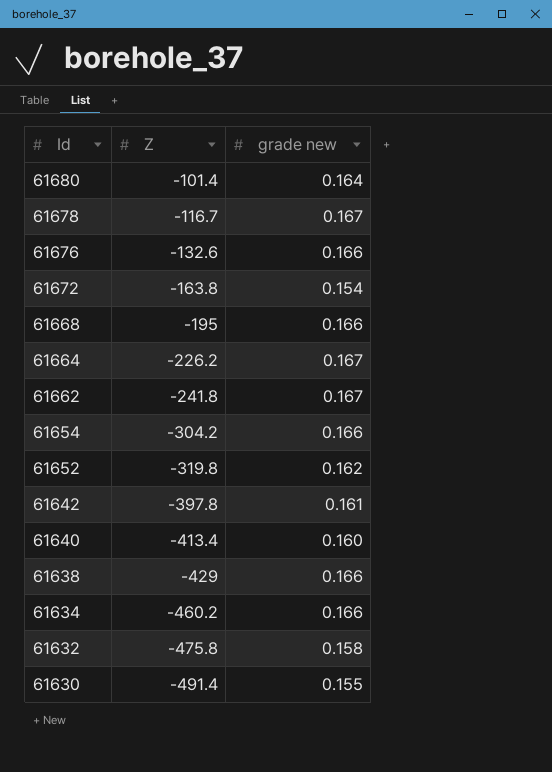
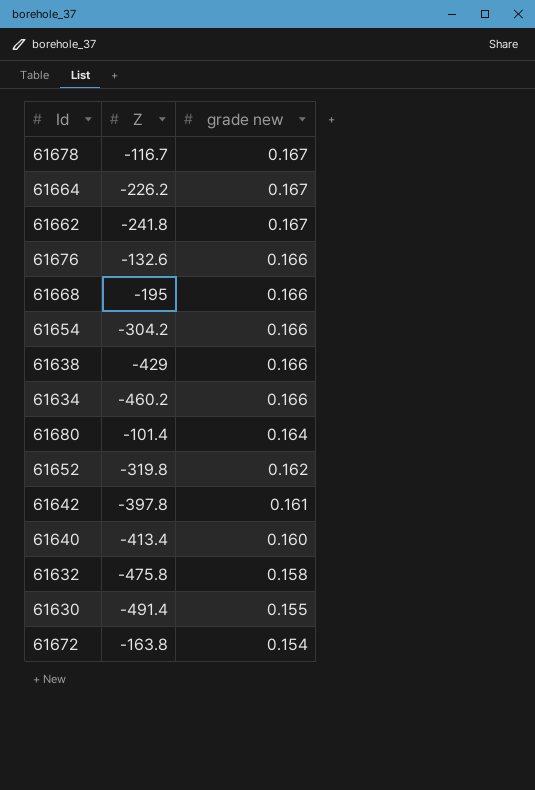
row order: Id descending -> grade new descending

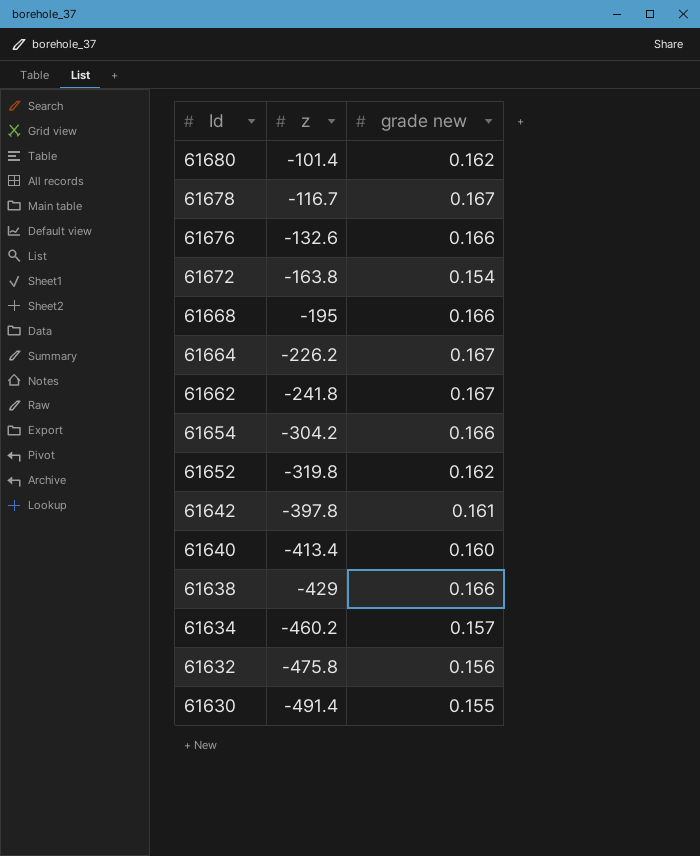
row order: grade new descending -> Id descending
column name: Z -> z
61680 | grade new: 0.164 -> 0.162
61634 | grade new: 0.166 -> 0.157
61632 | grade new: 0.158 -> 0.156

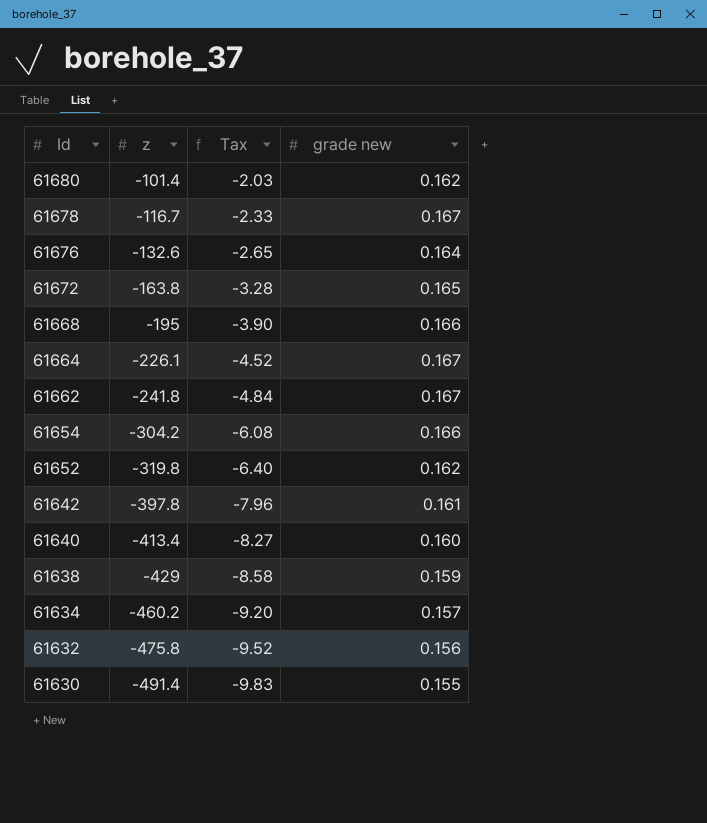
column Tax | formula: none -> [z] * 0.02
61676 | grade new: 0.166 -> 0.164
61672 | grade new: 0.154 -> 0.165
61664 | z: -226.2 -> -226.1
61638 | grade new: 0.166 -> 0.159

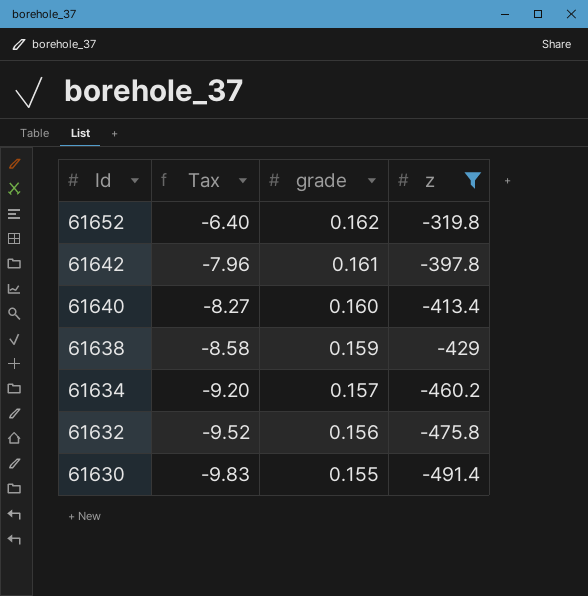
filter: none -> z <= -319.8
column name: grade new -> grade
column z | position: 2 -> 4

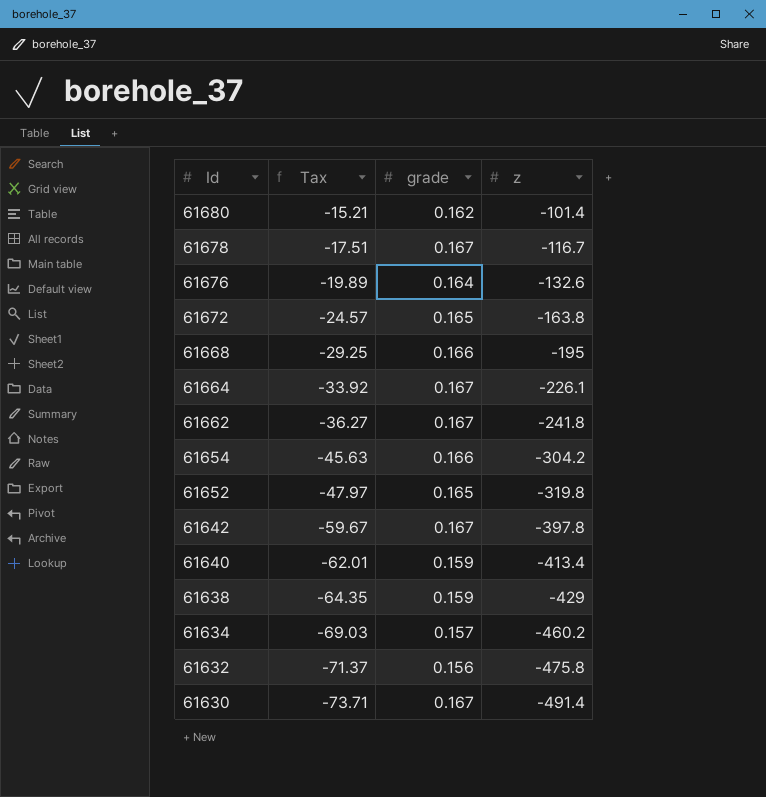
filter: z <= -319.8 -> none
column Tax | formula: [z] * 0.02 -> [z] * 0.15
61652 | grade: 0.162 -> 0.165
61642 | grade: 0.161 -> 0.167
61640 | grade: 0.160 -> 0.159
61630 | grade: 0.155 -> 0.167

